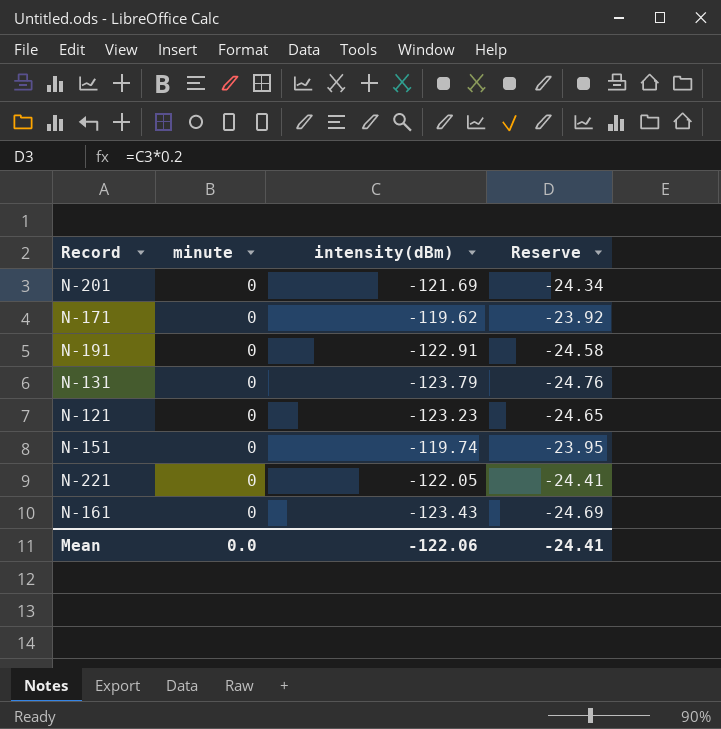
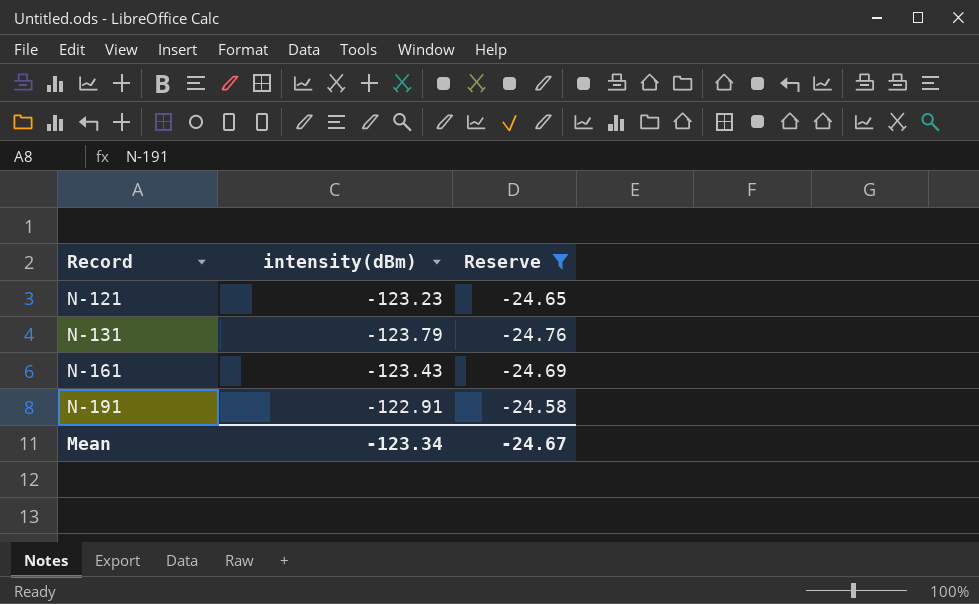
filter: none -> Reserve <= -24.58
row order: none -> Record ascending
column minute | position: 2 -> none
Mean | intensity(dBm): -122.06 -> -123.34
Mean | Reserve: -24.41 -> -24.67

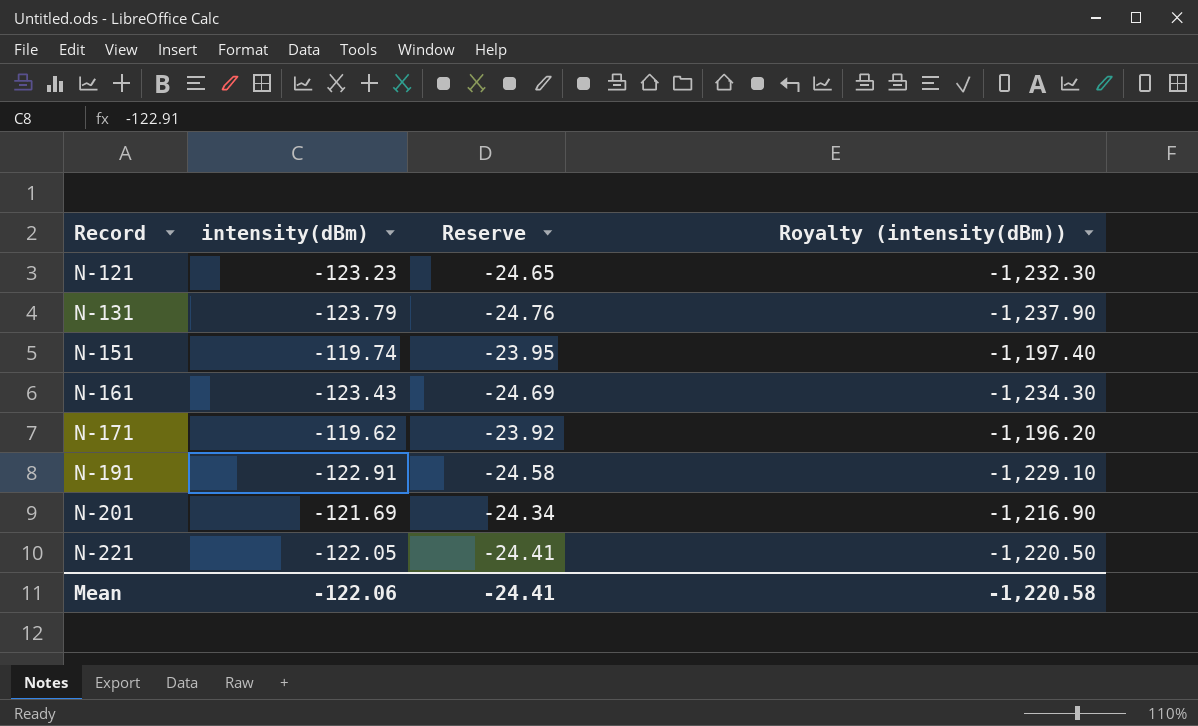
filter: Reserve <= -24.58 -> none
column Royalty (intensity(dBm)) | formula: none -> [intensity(dBm)] * 10
Mean | intensity(dBm): -123.34 -> -122.06
Mean | Reserve: -24.67 -> -24.41

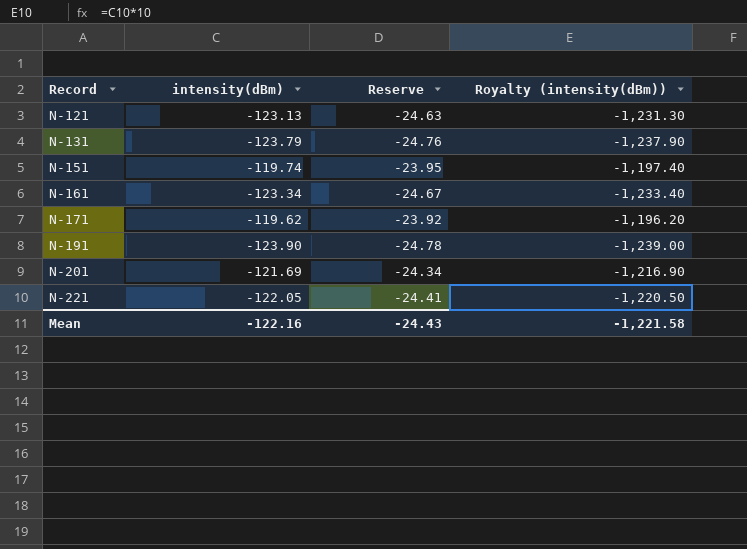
N-121 | intensity(dBm): -123.23 -> -123.13
N-121 | Reserve: -24.65 -> -24.63
N-121 | Royalty (intensity(dBm)): -1,232.30 -> -1,231.30
N-161 | intensity(dBm): -123.43 -> -123.34
N-161 | Reserve: -24.69 -> -24.67
N-161 | Royalty (intensity(dBm)): -1,234.30 -> -1,233.40
N-191 | intensity(dBm): -122.91 -> -123.90
N-191 | Reserve: -24.58 -> -24.78
N-191 | Royalty (intensity(dBm)): -1,229.10 -> -1,239.00
Mean | intensity(dBm): -122.06 -> -122.16
Mean | Reserve: -24.41 -> -24.43
Mean | Royalty (intensity(dBm)): -1,220.58 -> -1,221.58

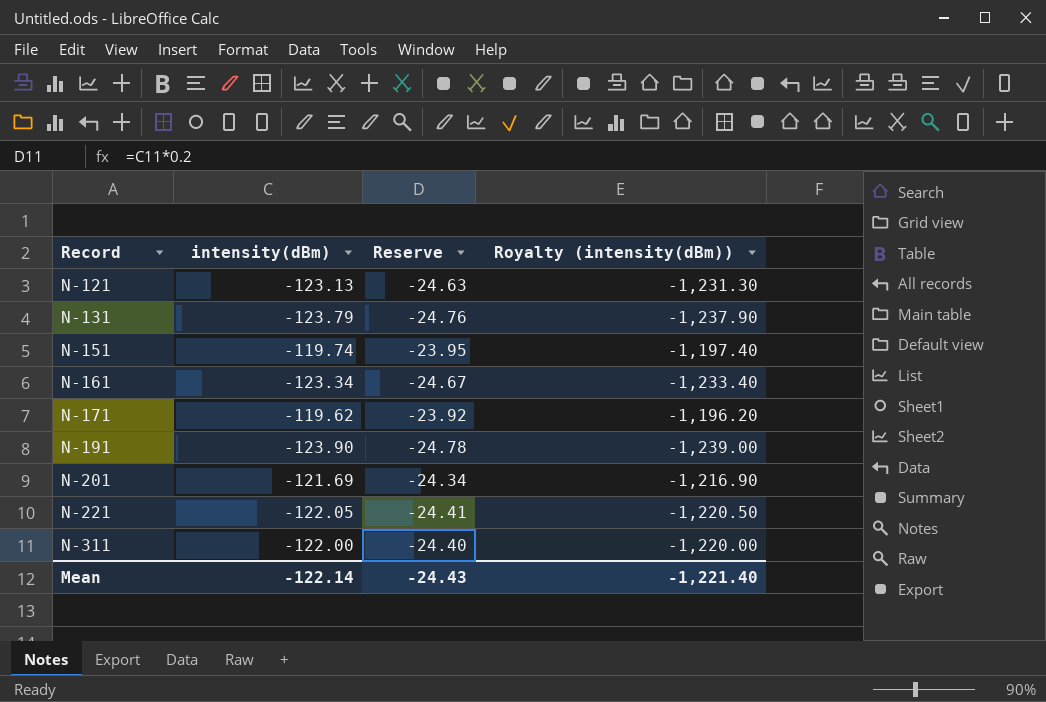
row N-311: none -> -122.00 | -24.40 | -1,220.00
Mean | intensity(dBm): -122.16 -> -122.14
Mean | Royalty (intensity(dBm)): -1,221.58 -> -1,221.40

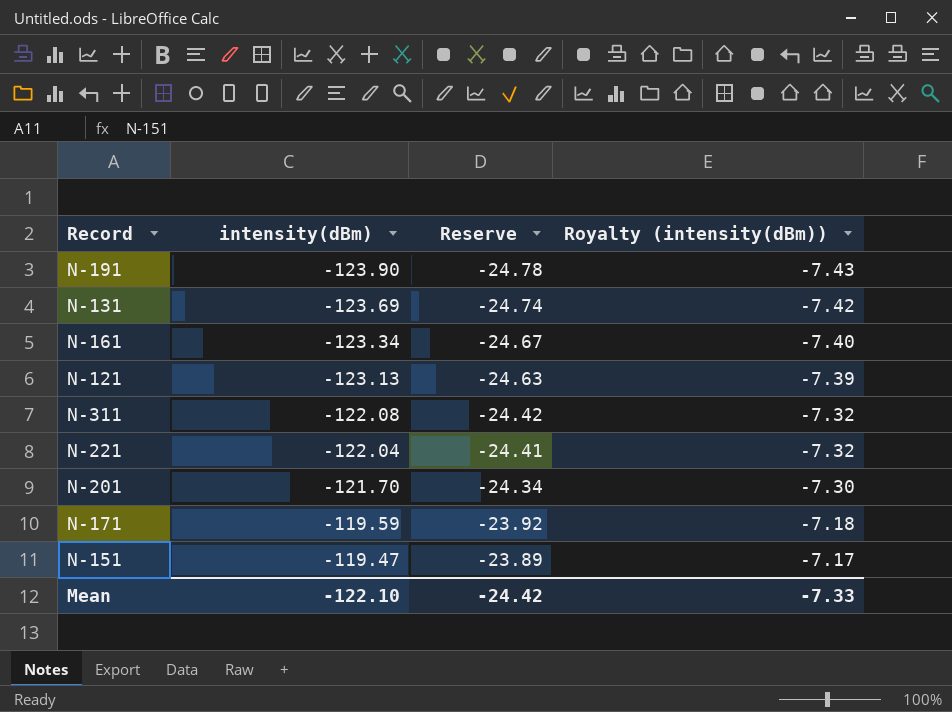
row order: Record ascending -> intensity(dBm) ascending
column Royalty (intensity(dBm)) | formula: [intensity(dBm)] * 10 -> [intensity(dBm)] * 0.06
N-131 | intensity(dBm): -123.79 -> -123.69
N-131 | Reserve: -24.76 -> -24.74
N-311 | intensity(dBm): -122.00 -> -122.08
N-311 | Reserve: -24.40 -> -24.42
N-221 | intensity(dBm): -122.05 -> -122.04
N-201 | intensity(dBm): -121.69 -> -121.70
N-171 | intensity(dBm): -119.62 -> -119.59
N-151 | intensity(dBm): -119.74 -> -119.47
N-151 | Reserve: -23.95 -> -23.89
Mean | intensity(dBm): -122.14 -> -122.10
Mean | Reserve: -24.43 -> -24.42
Mean | Royalty (intensity(dBm)): -1,221.40 -> -7.33

